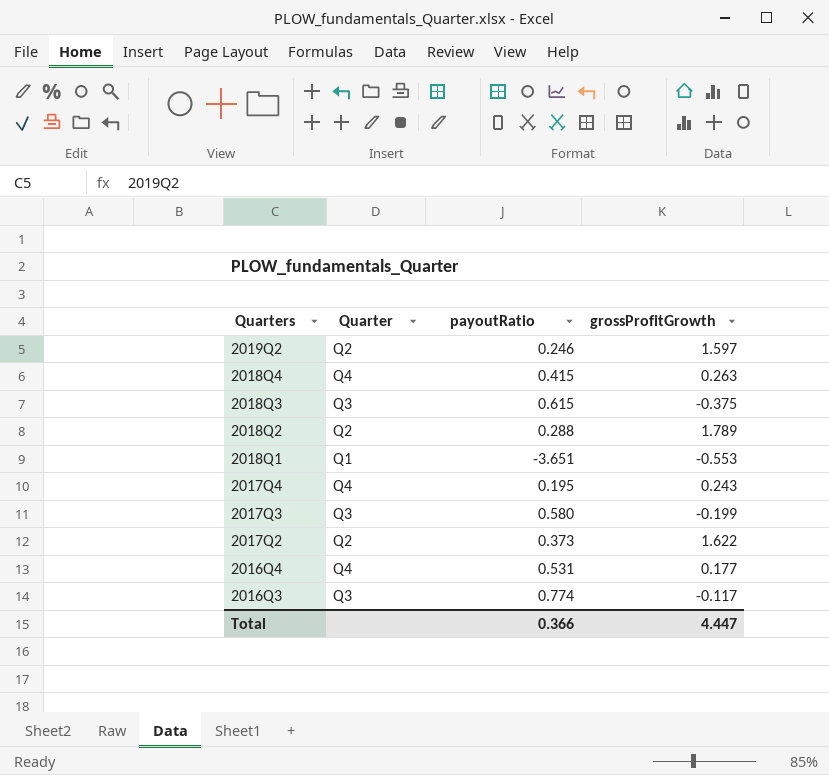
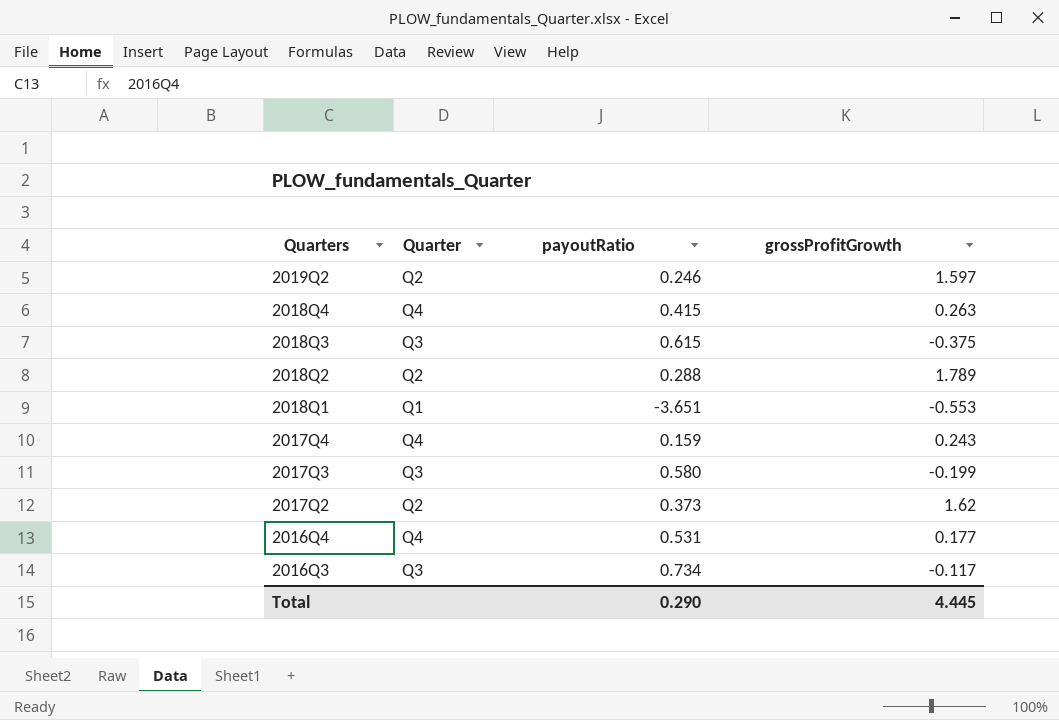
2017Q4 | payoutRatio: 0.195 -> 0.159
2017Q2 | grossProfitGrowth: 1.622 -> 1.62
2016Q3 | payoutRatio: 0.774 -> 0.734
Total | payoutRatio: 0.366 -> 0.290
Total | grossProfitGrowth: 4.447 -> 4.445

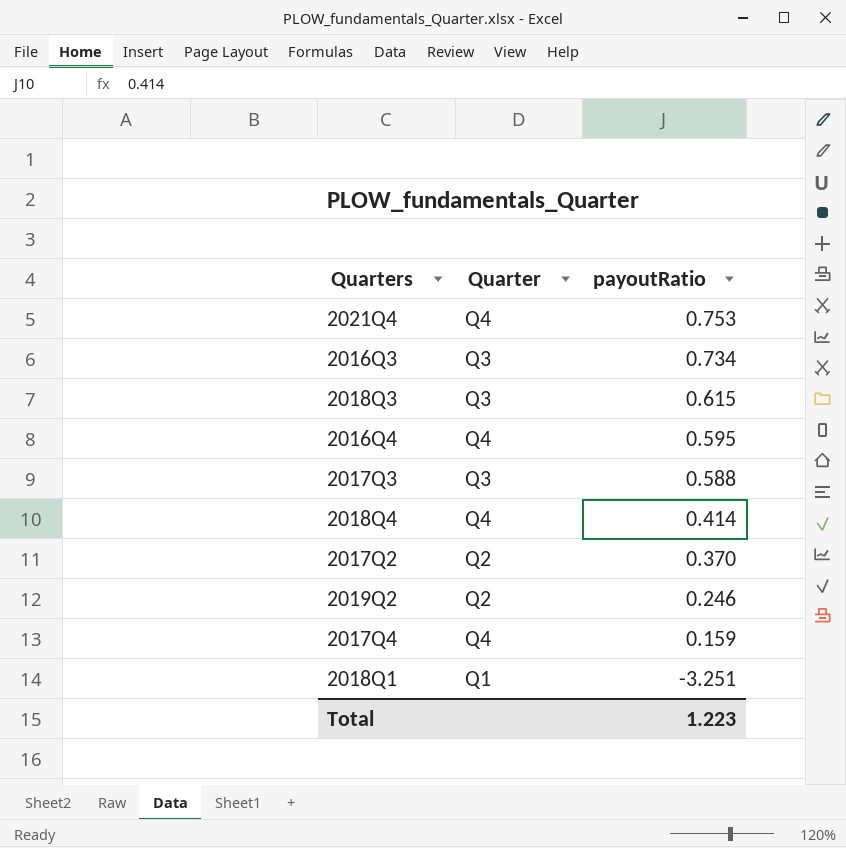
row order: Quarters descending -> payoutRatio descending
column grossProfitGrowth | position: 4 -> none
row 2018Q2: Q2 | 0.288 | 1.789 -> none
row 2021Q4: none -> Q4 | 0.753
2016Q4 | payoutRatio: 0.531 -> 0.595
2017Q3 | payoutRatio: 0.580 -> 0.588
2018Q4 | payoutRatio: 0.415 -> 0.414
2017Q2 | payoutRatio: 0.373 -> 0.370
2018Q1 | payoutRatio: -3.651 -> -3.251
Total | payoutRatio: 0.290 -> 1.223

